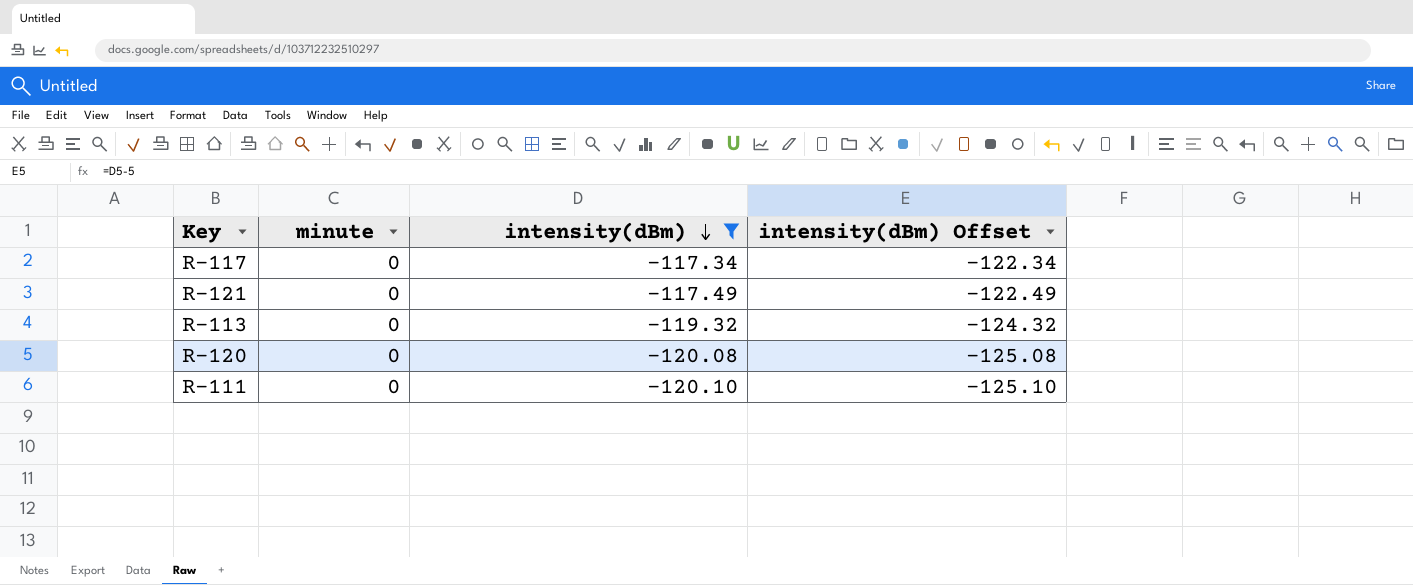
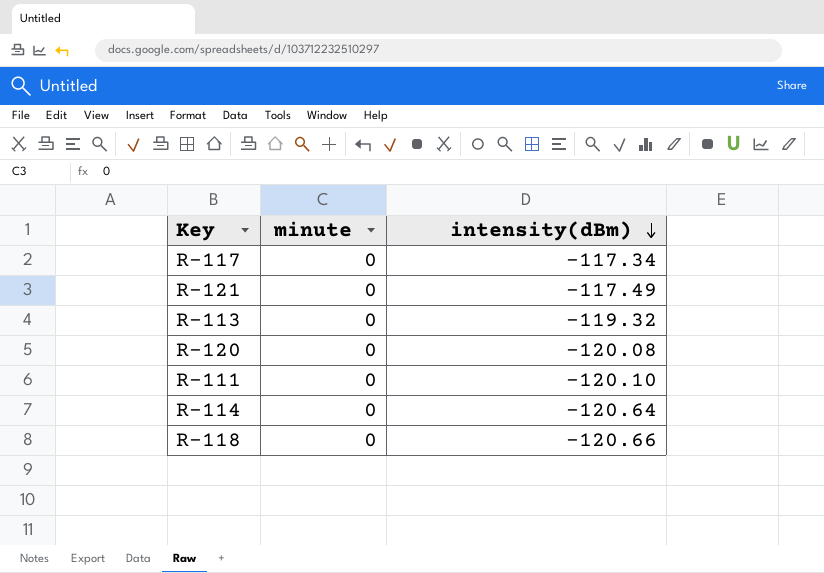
filter: intensity(dBm) >= -120.10 -> none
column intensity(dBm) Offset | formula: [intensity(dBm)] - 5 -> none

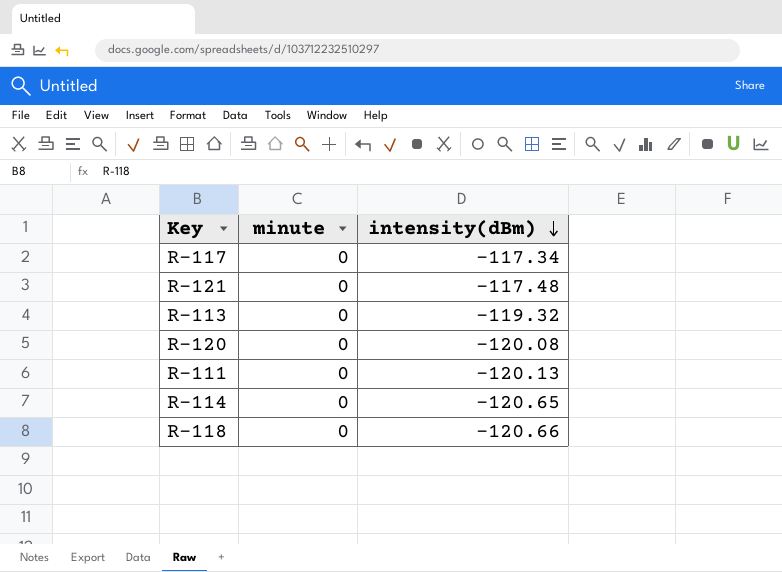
R-121 | intensity(dBm): -117.49 -> -117.48
R-111 | intensity(dBm): -120.10 -> -120.13
R-114 | intensity(dBm): -120.64 -> -120.65

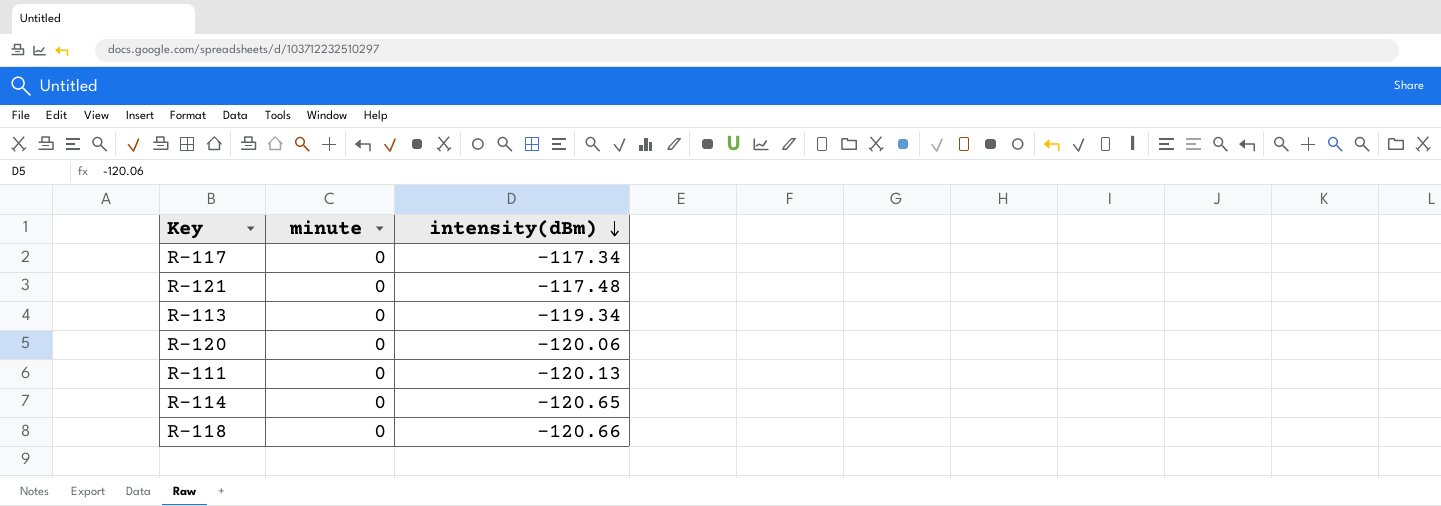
R-113 | intensity(dBm): -119.32 -> -119.34
R-120 | intensity(dBm): -120.08 -> -120.06

